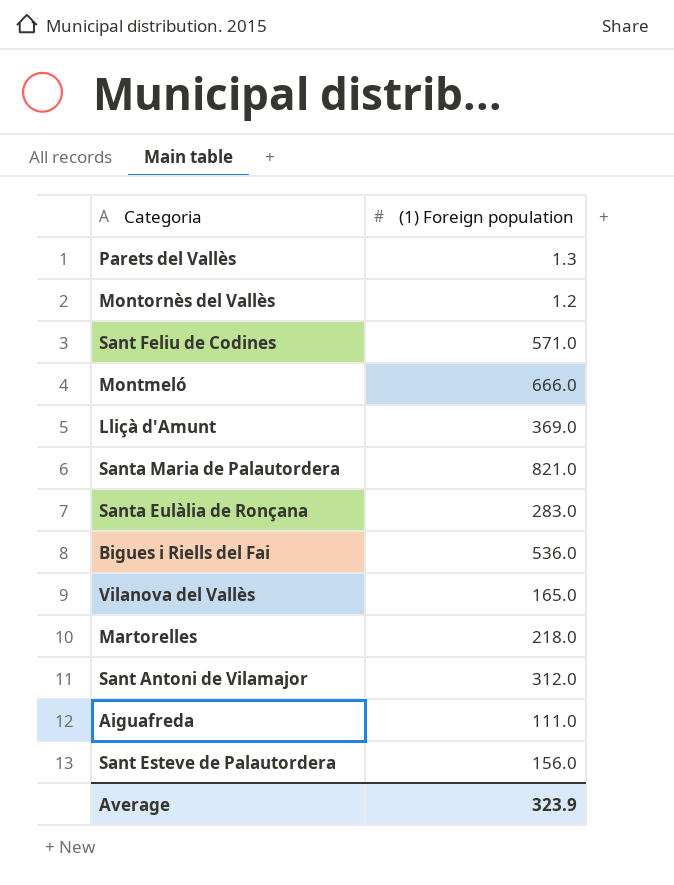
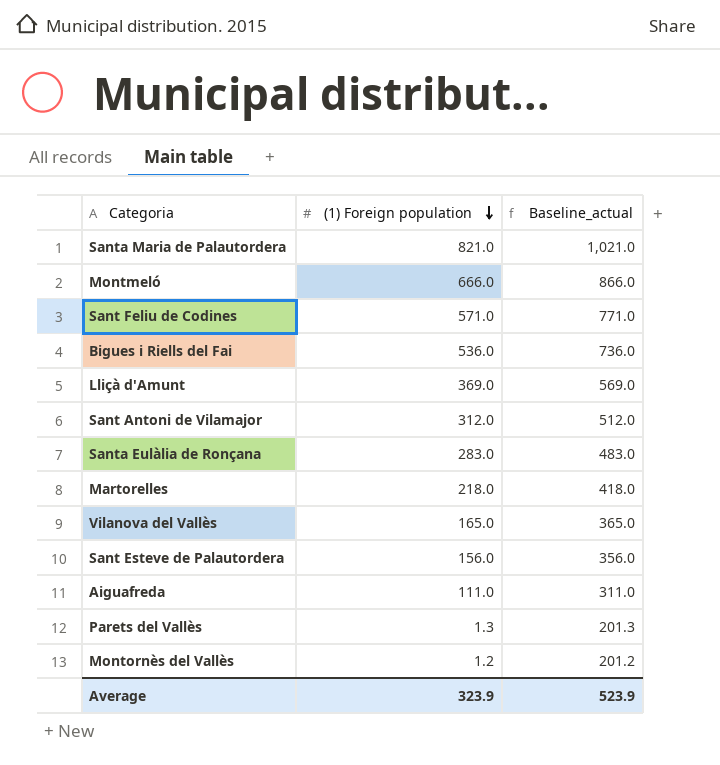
row order: none -> (1) Foreign population descending
column Baseline_actual | formula: none -> [(1) Foreign population] + 200

